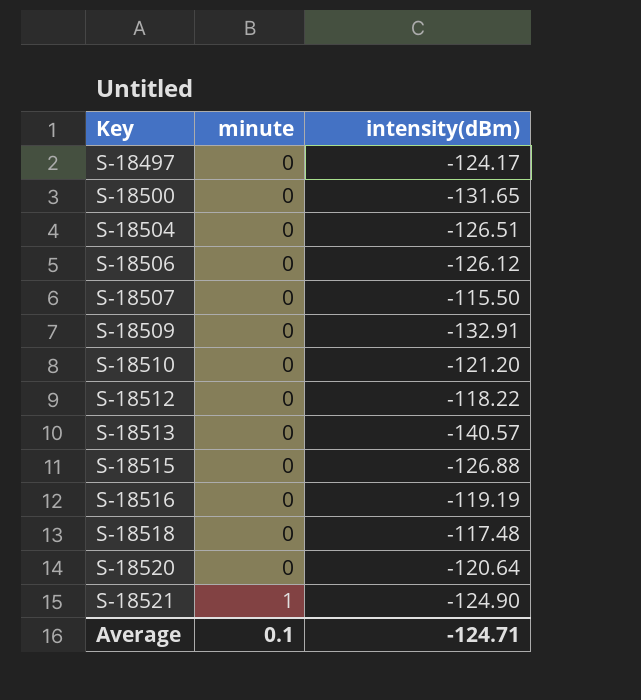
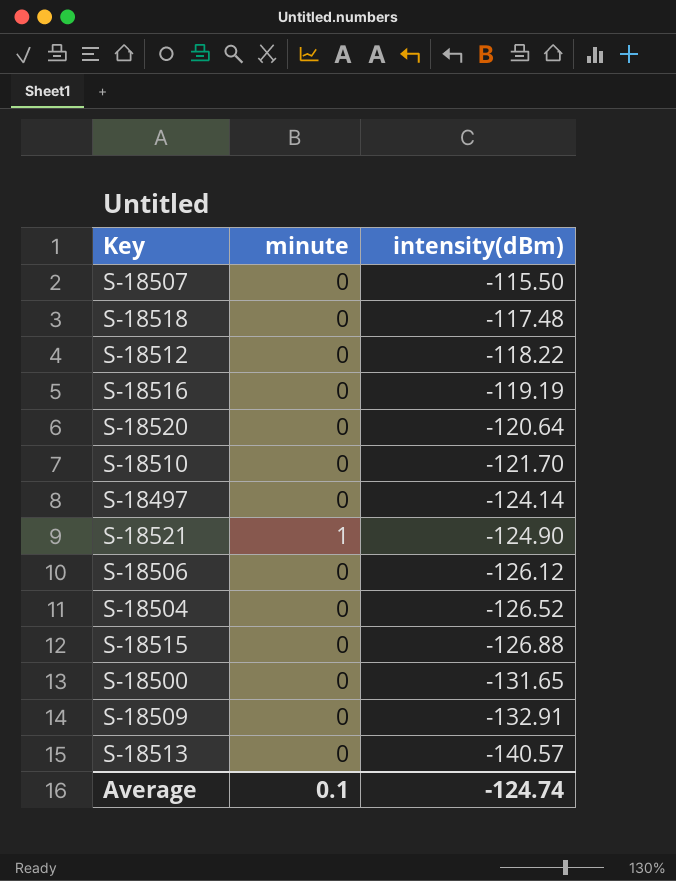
row order: Key ascending -> intensity(dBm) descending
S-18510 | intensity(dBm): -121.20 -> -121.70
S-18497 | intensity(dBm): -124.17 -> -124.14
S-18504 | intensity(dBm): -126.51 -> -126.52
Average | intensity(dBm): -124.71 -> -124.74

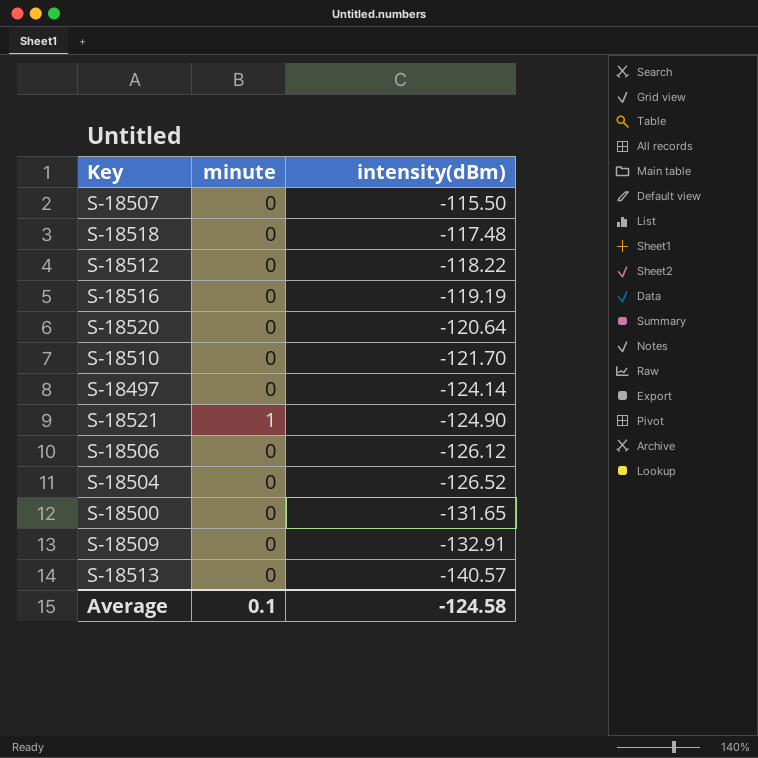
row S-18515: 0 | -126.88 -> none
Average | intensity(dBm): -124.74 -> -124.58

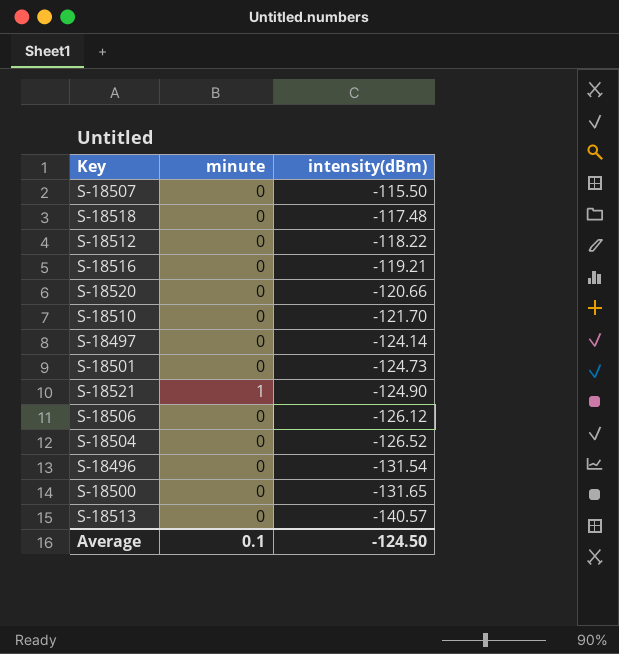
row S-18509: 0 | -132.91 -> none
S-18516 | intensity(dBm): -119.19 -> -119.21
S-18520 | intensity(dBm): -120.64 -> -120.66
row S-18501: none -> 0 | -124.73
row S-18496: none -> 0 | -131.54
Average | intensity(dBm): -124.58 -> -124.50

